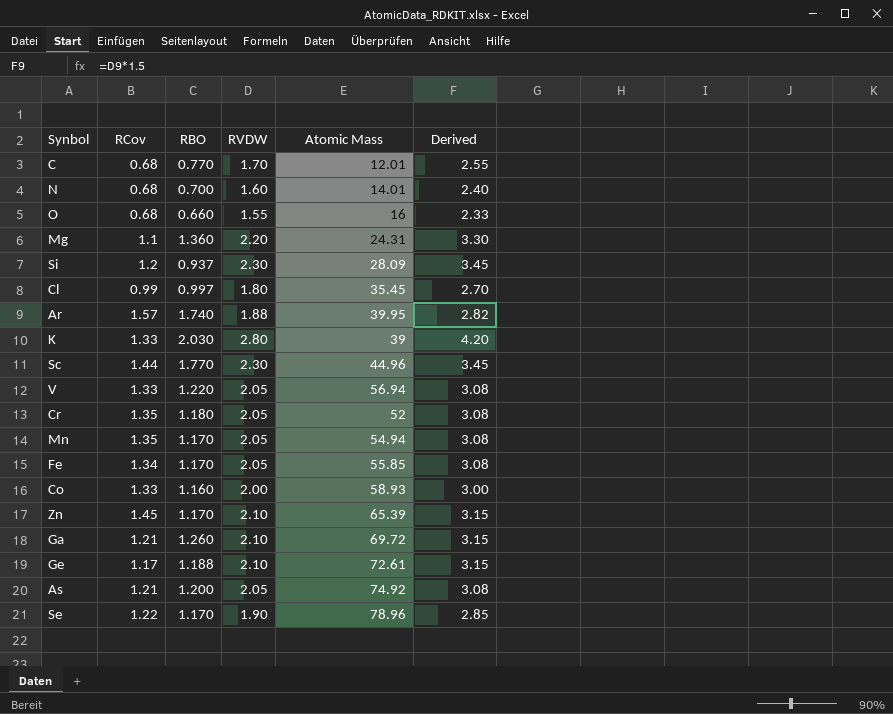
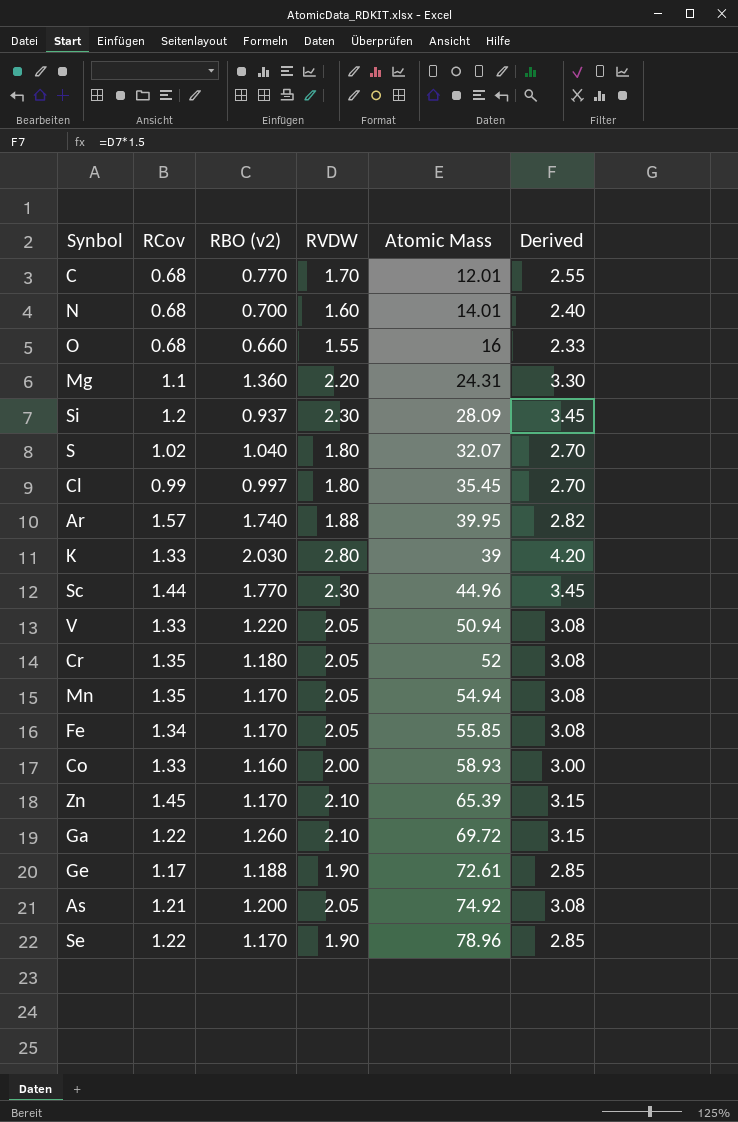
column name: RBO -> RBO (v2)
row S: none -> 1.02 | 1.040 | 1.80 | 32.07 | 2.70
V | Atomic Mass: 56.94 -> 50.94
Ga | RCov: 1.21 -> 1.22
Ge | RVDW: 2.10 -> 1.90
Ge | Derived: 3.15 -> 2.85

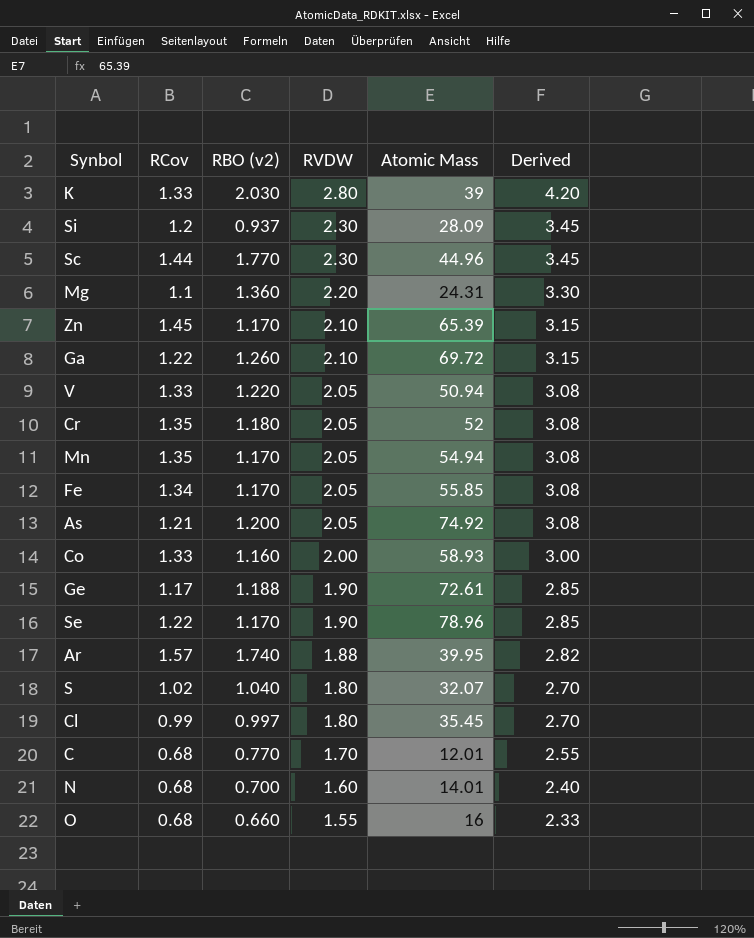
row order: none -> RVDW descending

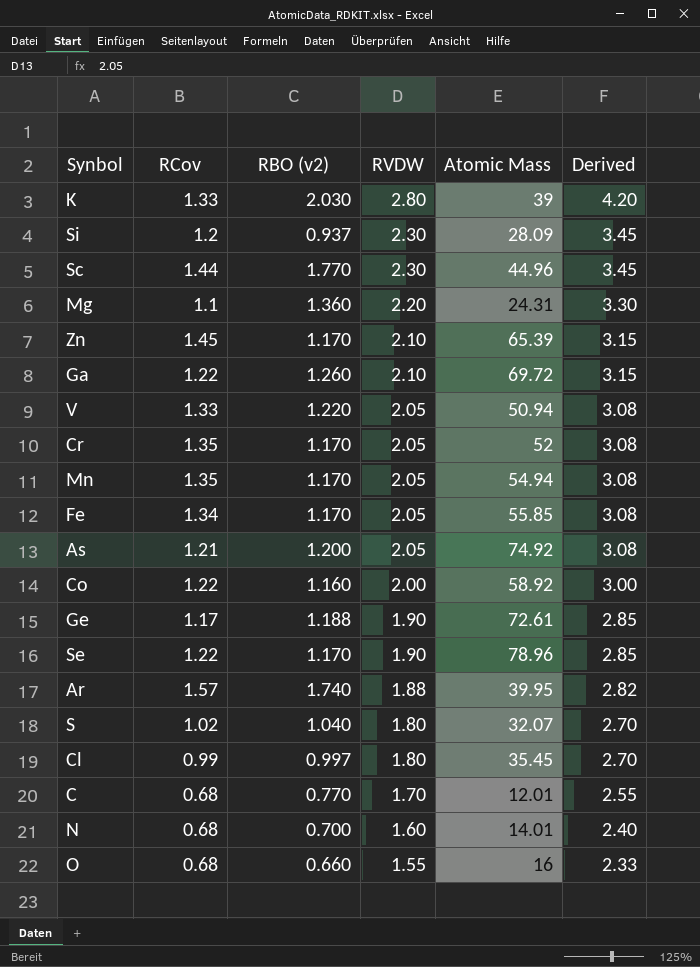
Cr | RBO (v2): 1.180 -> 1.170
Co | RCov: 1.33 -> 1.22
Co | Atomic Mass: 58.93 -> 58.92

